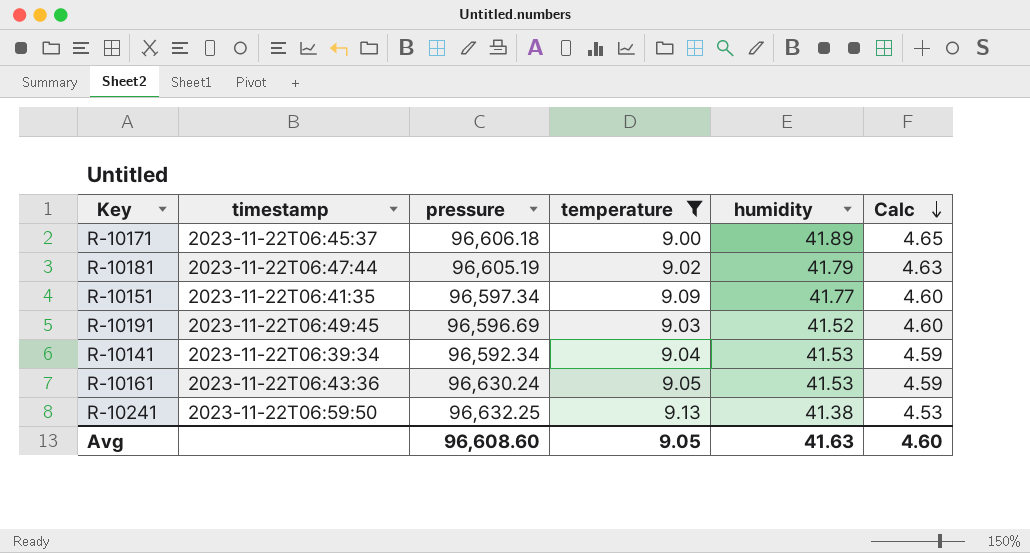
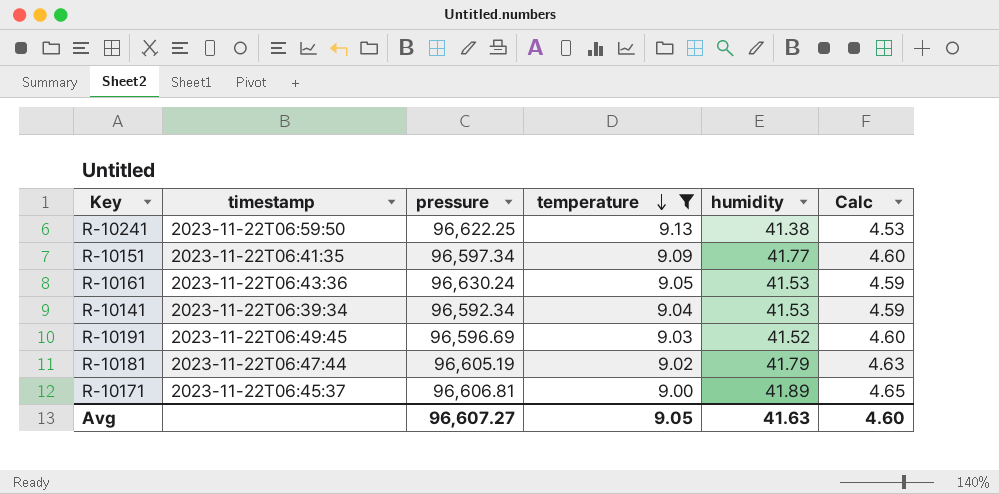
row order: Calc descending -> temperature descending
R-10241 | pressure: 96,632.25 -> 96,622.25
R-10171 | pressure: 96,606.18 -> 96,606.81
Avg | pressure: 96,608.60 -> 96,607.27

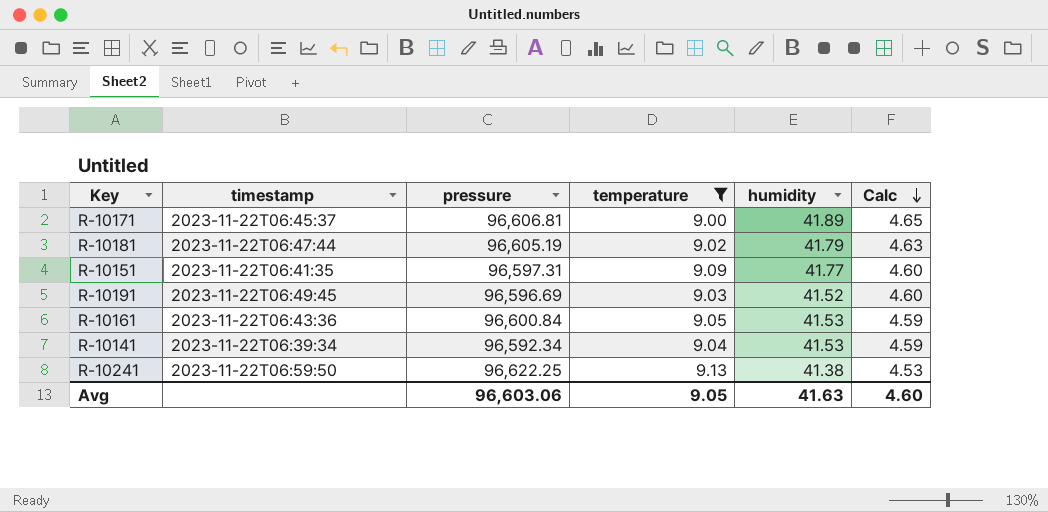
row order: temperature descending -> Calc descending
R-10151 | pressure: 96,597.34 -> 96,597.31
R-10161 | pressure: 96,630.24 -> 96,600.84
Avg | pressure: 96,607.27 -> 96,603.06

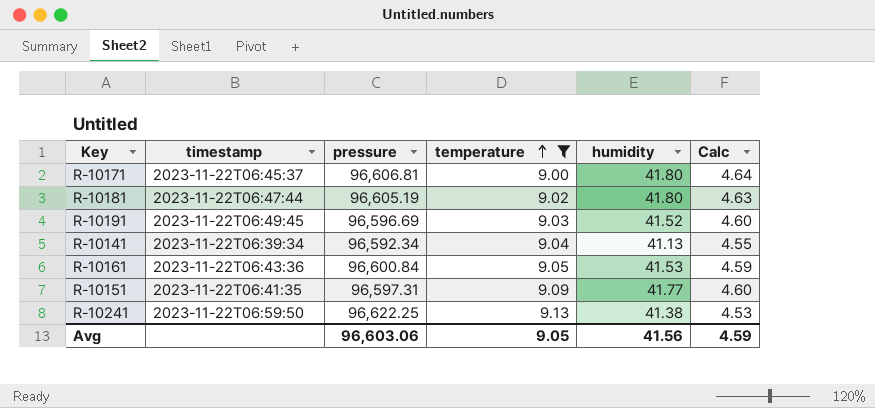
row order: Calc descending -> temperature ascending
R-10171 | humidity: 41.89 -> 41.80
R-10171 | Calc: 4.65 -> 4.64
R-10181 | humidity: 41.79 -> 41.80
R-10141 | humidity: 41.53 -> 41.13
R-10141 | Calc: 4.59 -> 4.55
Avg | humidity: 41.63 -> 41.56
Avg | Calc: 4.60 -> 4.59

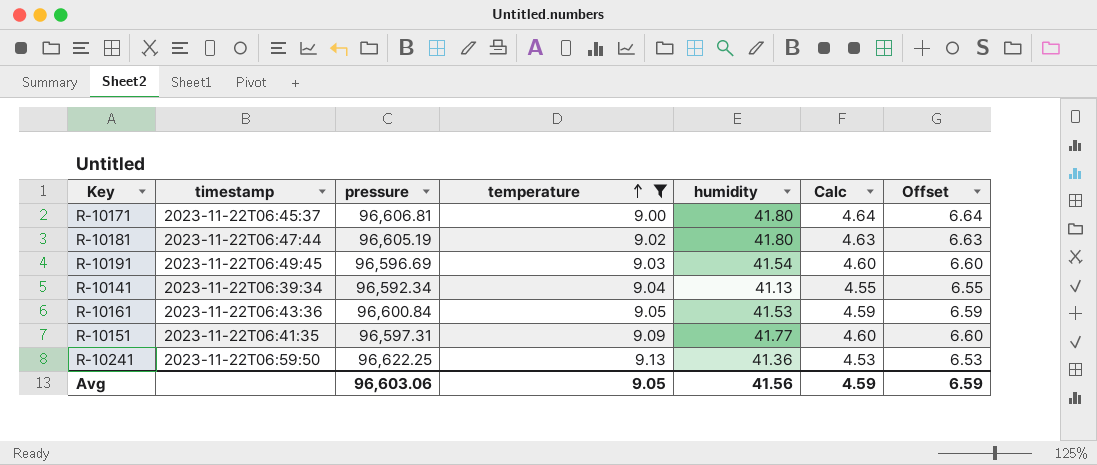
column Offset | formula: none -> [Calc] + 2
R-10191 | humidity: 41.52 -> 41.54
R-10241 | humidity: 41.38 -> 41.36

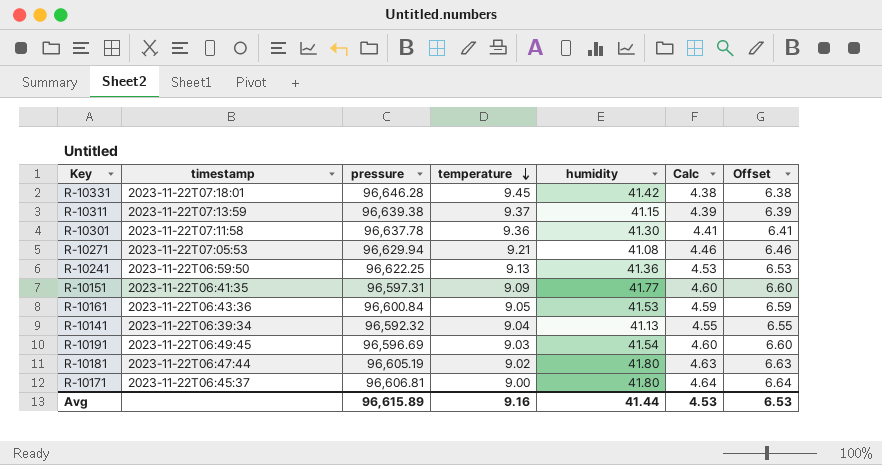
filter: temperature <= 9.13 -> none
row order: temperature ascending -> temperature descending
R-10141 | pressure: 96,592.34 -> 96,592.32
Avg | pressure: 96,603.06 -> 96,615.89
Avg | temperature: 9.05 -> 9.16
Avg | humidity: 41.56 -> 41.44
Avg | Calc: 4.59 -> 4.53
Avg | Offset: 6.59 -> 6.53

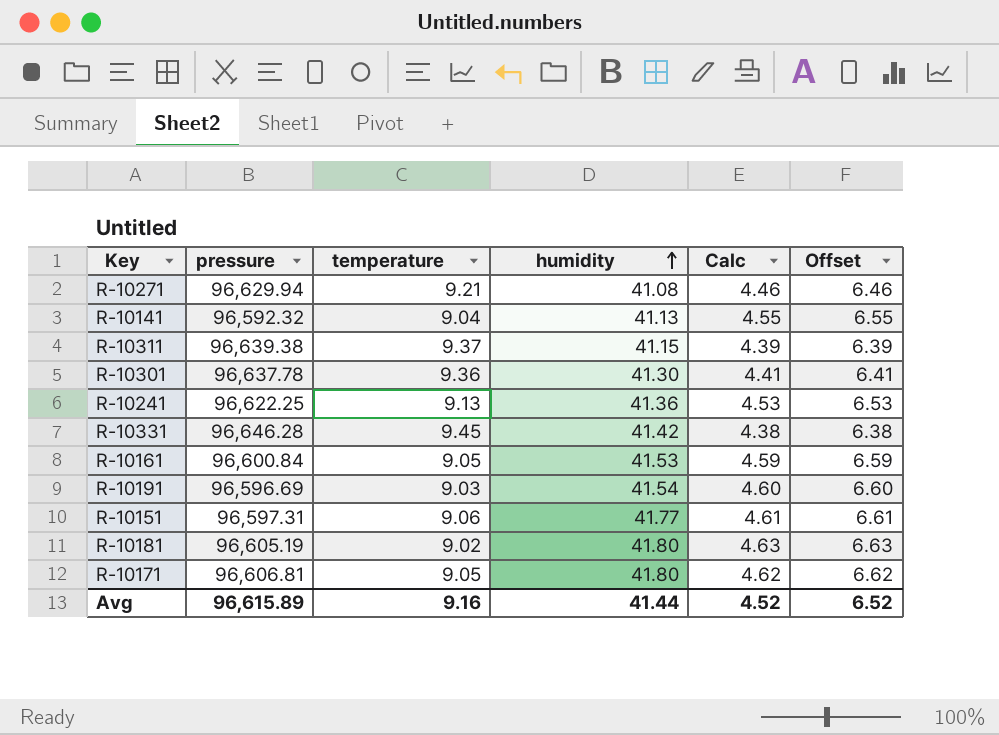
row order: temperature descending -> humidity ascending
column timestamp | position: 2 -> none
R-10151 | temperature: 9.09 -> 9.06
R-10151 | Calc: 4.60 -> 4.61
R-10151 | Offset: 6.60 -> 6.61
R-10171 | temperature: 9.00 -> 9.05
R-10171 | Calc: 4.64 -> 4.62
R-10171 | Offset: 6.64 -> 6.62
Avg | Calc: 4.53 -> 4.52
Avg | Offset: 6.53 -> 6.52

